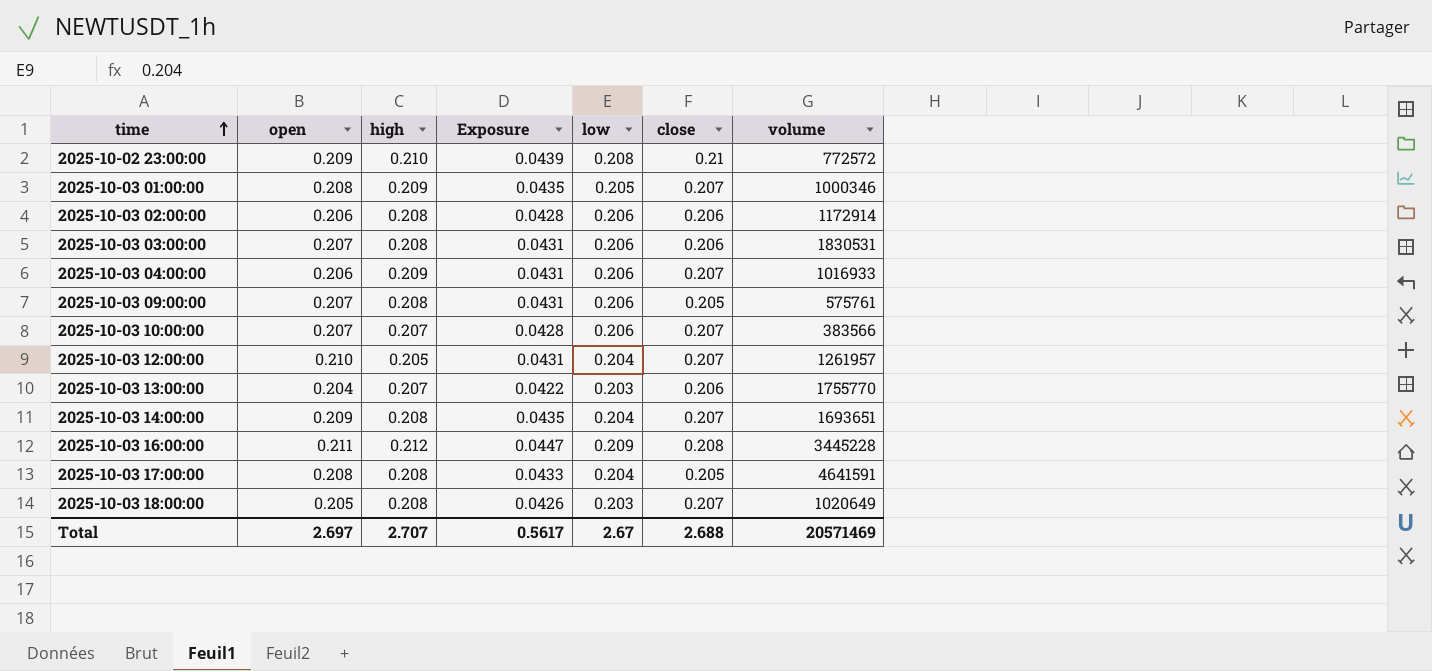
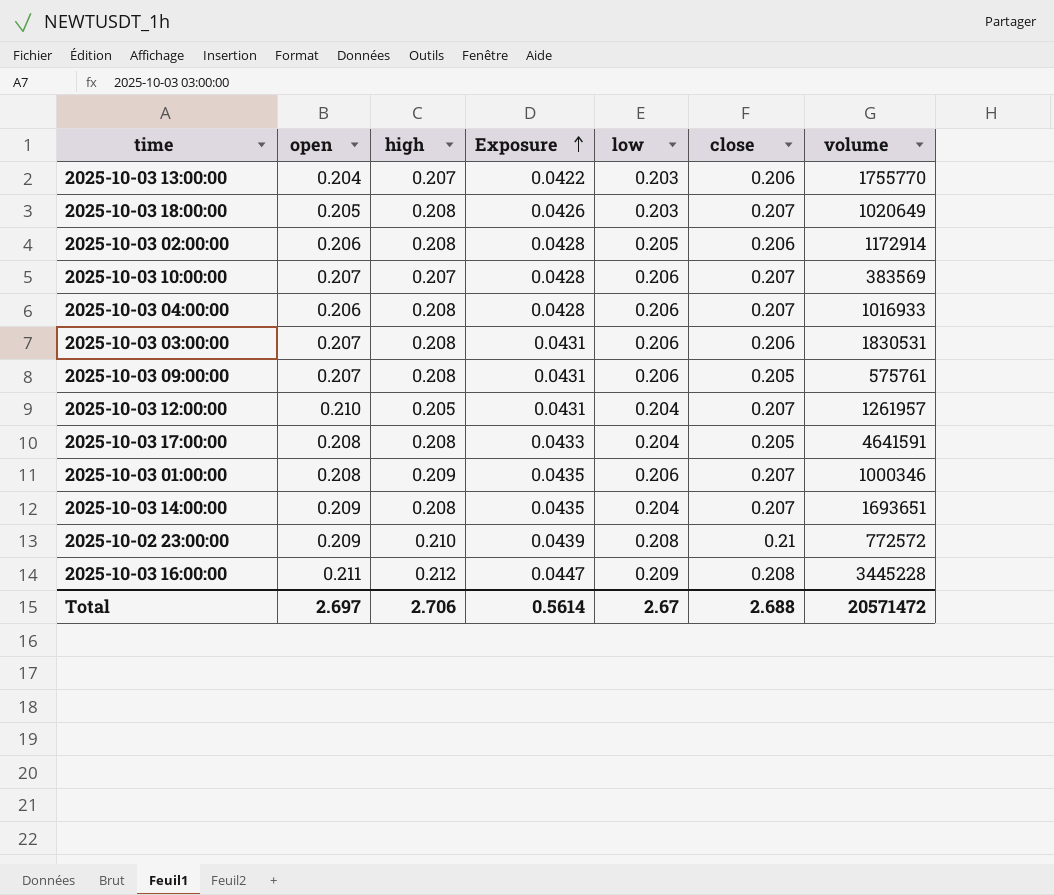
row order: time ascending -> Exposure ascending
2025-10-03 02:00:00 | low: 0.206 -> 0.205
2025-10-03 10:00:00 | volume: 383566 -> 383569
2025-10-03 04:00:00 | high: 0.209 -> 0.208
2025-10-03 04:00:00 | Exposure: 0.0431 -> 0.0428
2025-10-03 01:00:00 | low: 0.205 -> 0.206
Total | high: 2.707 -> 2.706
Total | Exposure: 0.5617 -> 0.5614
Total | volume: 20571469 -> 20571472

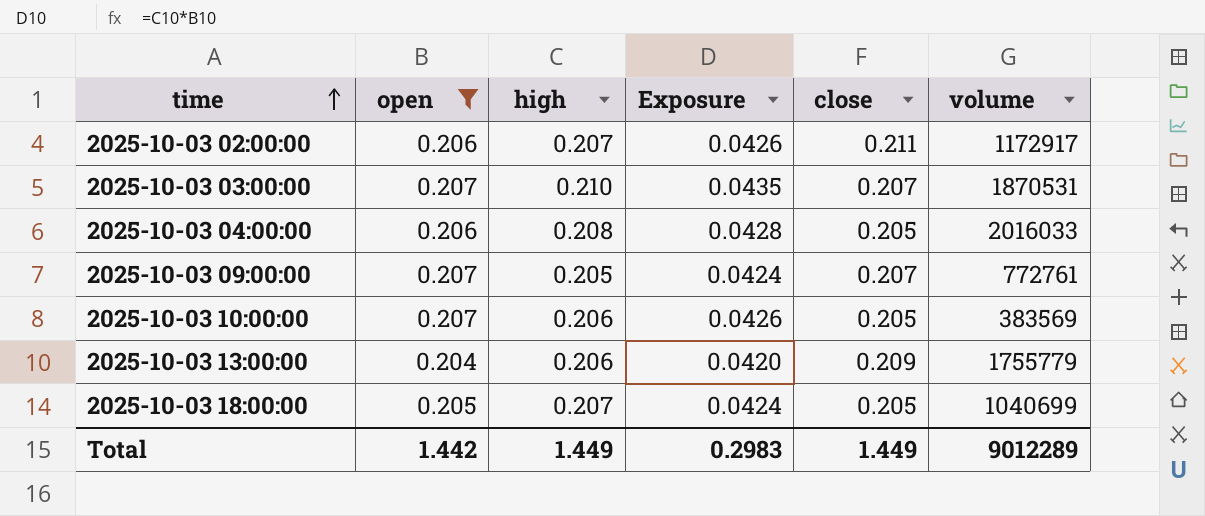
filter: none -> open <= 0.207
row order: Exposure ascending -> time ascending
column low | position: 5 -> none
2025-10-03 02:00:00 | high: 0.208 -> 0.207
2025-10-03 02:00:00 | Exposure: 0.0428 -> 0.0426
2025-10-03 02:00:00 | close: 0.206 -> 0.211
2025-10-03 02:00:00 | volume: 1172914 -> 1172917
2025-10-03 03:00:00 | high: 0.208 -> 0.210
2025-10-03 03:00:00 | Exposure: 0.0431 -> 0.0435
2025-10-03 03:00:00 | close: 0.206 -> 0.207
2025-10-03 03:00:00 | volume: 1830531 -> 1870531
2025-10-03 04:00:00 | close: 0.207 -> 0.205
2025-10-03 04:00:00 | volume: 1016933 -> 2016033
2025-10-03 09:00:00 | high: 0.208 -> 0.205
2025-10-03 09:00:00 | Exposure: 0.0431 -> 0.0424
2025-10-03 09:00:00 | close: 0.205 -> 0.207
2025-10-03 09:00:00 | volume: 575761 -> 772761
2025-10-03 10:00:00 | high: 0.207 -> 0.206
2025-10-03 10:00:00 | Exposure: 0.0428 -> 0.0426
2025-10-03 10:00:00 | close: 0.207 -> 0.205
2025-10-03 13:00:00 | high: 0.207 -> 0.206
2025-10-03 13:00:00 | Exposure: 0.0422 -> 0.0420
2025-10-03 13:00:00 | close: 0.206 -> 0.209
2025-10-03 13:00:00 | volume: 1755770 -> 1755779
2025-10-03 18:00:00 | high: 0.208 -> 0.207
2025-10-03 18:00:00 | Exposure: 0.0426 -> 0.0424
2025-10-03 18:00:00 | close: 0.207 -> 0.205
2025-10-03 18:00:00 | volume: 1020649 -> 1040699
Total | open: 2.697 -> 1.442
Total | high: 2.706 -> 1.449
Total | Exposure: 0.5614 -> 0.2983
Total | close: 2.688 -> 1.449
Total | volume: 20571472 -> 9012289

